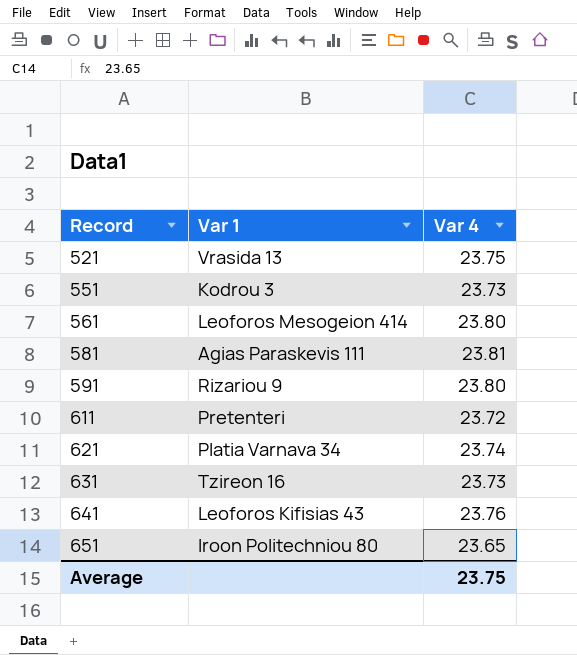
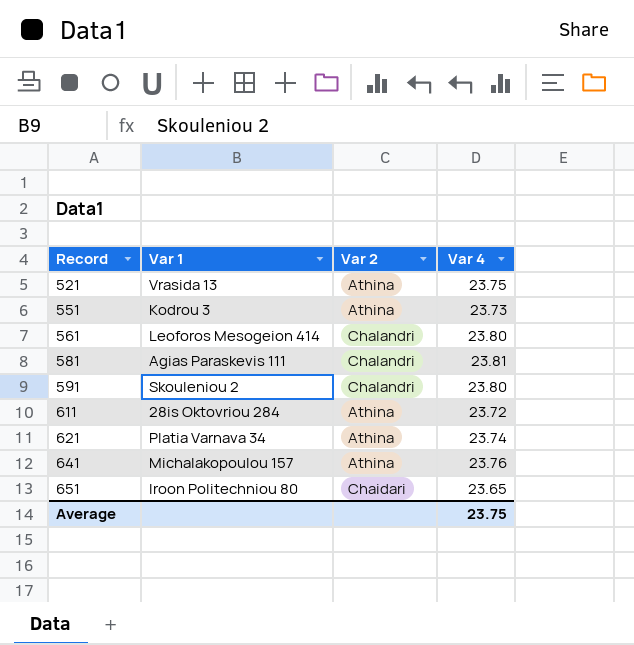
column Var 2 | position: none -> 3
row 631: Tzireon 16 | 23.73 -> none
591 | Var 1: Rizariou 9 -> Skouleniou 2
611 | Var 1: Pretenteri -> 28is Oktovriou 284
641 | Var 1: Leoforos Kifisias 43 -> Michalakopoulou 157

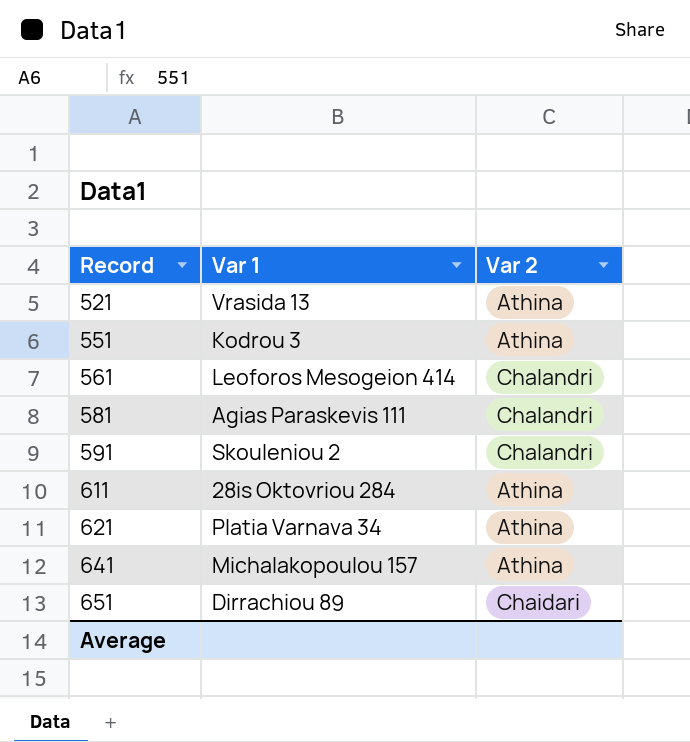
column Var 4 | position: 4 -> none
651 | Var 1: Iroon Politechniou 80 -> Dirrachiou 89

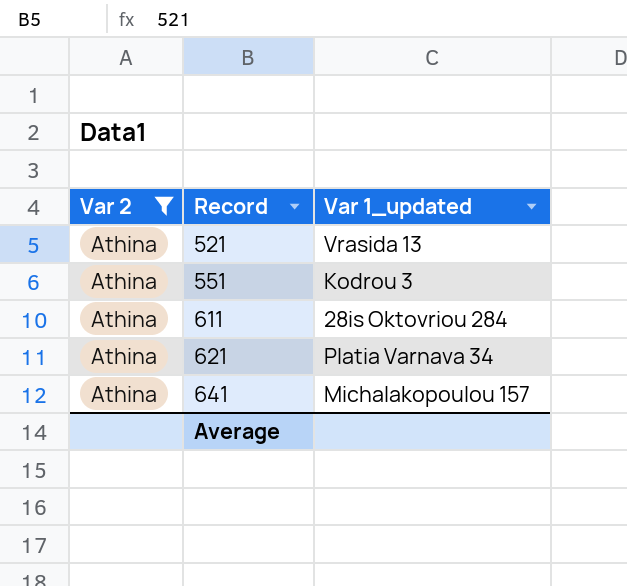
filter: none -> Var 2 = Athina
column Var 2 | position: 3 -> 1
column name: Var 1 -> Var 1_updated

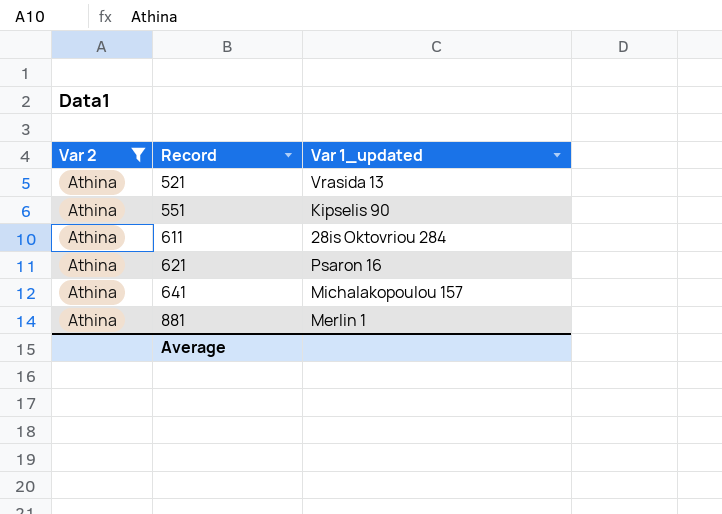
551 | Var 1_updated: Kodrou 3 -> Kipselis 90
621 | Var 1_updated: Platia Varnava 34 -> Psaron 16
row 881: none -> Athina | Merlin 1

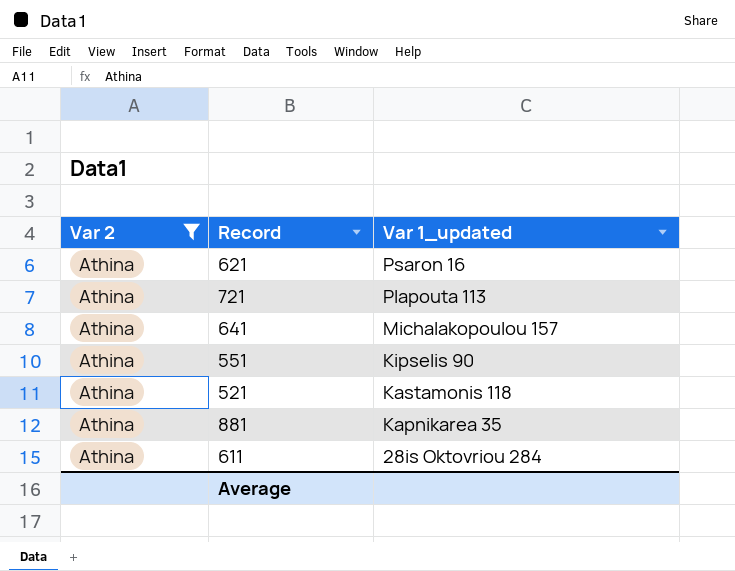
row order: Record ascending -> Var 1_updated descending
row 721: none -> Athina | Plapouta 113
521 | Var 1_updated: Vrasida 13 -> Kastamonis 118
881 | Var 1_updated: Merlin 1 -> Kapnikarea 35

